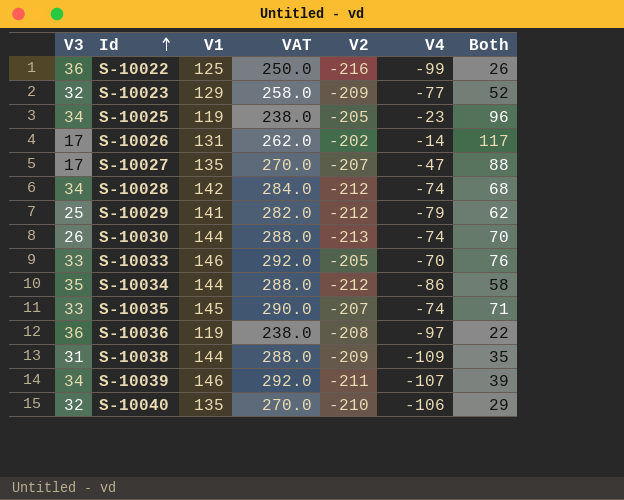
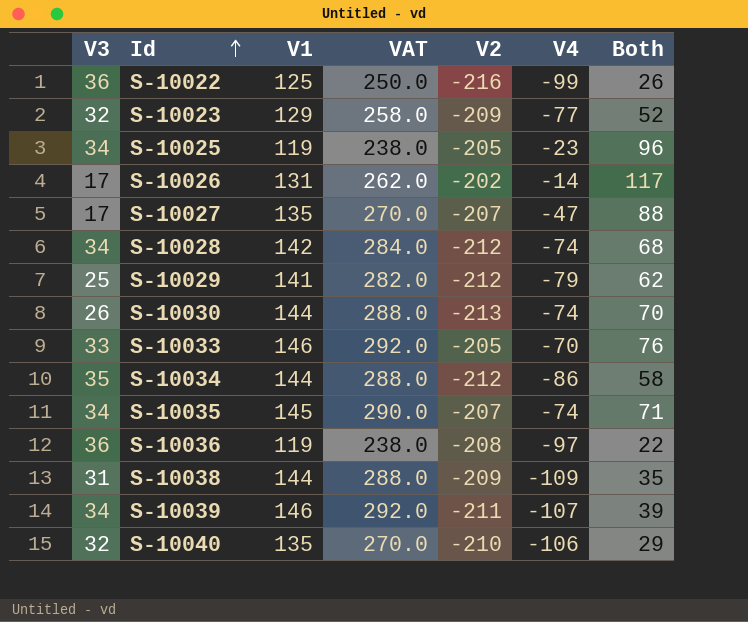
S-10035 | V3: 33 -> 34

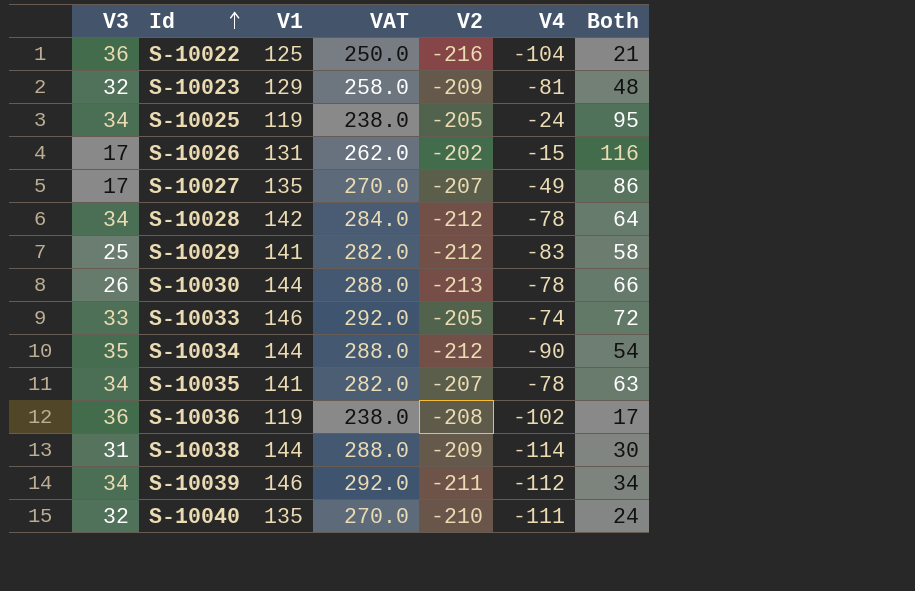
S-10022 | V4: -99 -> -104
S-10022 | Both: 26 -> 21
S-10023 | V4: -77 -> -81
S-10023 | Both: 52 -> 48
S-10025 | V4: -23 -> -24
S-10025 | Both: 96 -> 95
S-10026 | V4: -14 -> -15
S-10026 | Both: 117 -> 116
S-10027 | V4: -47 -> -49
S-10027 | Both: 88 -> 86
S-10028 | V4: -74 -> -78
S-10028 | Both: 68 -> 64
S-10029 | V4: -79 -> -83
S-10029 | Both: 62 -> 58
S-10030 | V4: -74 -> -78
S-10030 | Both: 70 -> 66
S-10033 | V4: -70 -> -74
S-10033 | Both: 76 -> 72
S-10034 | V4: -86 -> -90
S-10034 | Both: 58 -> 54
S-10035 | V1: 145 -> 141
S-10035 | VAT: 290.0 -> 282.0
S-10035 | V4: -74 -> -78
S-10035 | Both: 71 -> 63
S-10036 | V4: -97 -> -102
S-10036 | Both: 22 -> 17
S-10038 | V4: -109 -> -114
S-10038 | Both: 35 -> 30
S-10039 | V4: -107 -> -112
S-10039 | Both: 39 -> 34
S-10040 | V4: -106 -> -111
S-10040 | Both: 29 -> 24

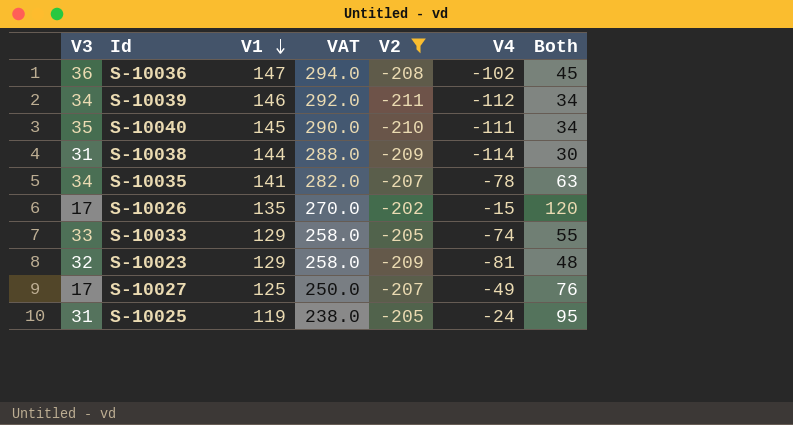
filter: none -> V2 >= -211
row order: Id ascending -> V1 descending
S-10036 | V1: 119 -> 147
S-10036 | VAT: 238.0 -> 294.0
S-10036 | Both: 17 -> 45
S-10040 | V3: 32 -> 35
S-10040 | V1: 135 -> 145
S-10040 | VAT: 270.0 -> 290.0
S-10040 | Both: 24 -> 34
S-10026 | V1: 131 -> 135
S-10026 | VAT: 262.0 -> 270.0
S-10026 | Both: 116 -> 120
S-10033 | V1: 146 -> 129
S-10033 | VAT: 292.0 -> 258.0
S-10033 | Both: 72 -> 55
S-10027 | V1: 135 -> 125
S-10027 | VAT: 270.0 -> 250.0
S-10027 | Both: 86 -> 76
S-10025 | V3: 34 -> 31

